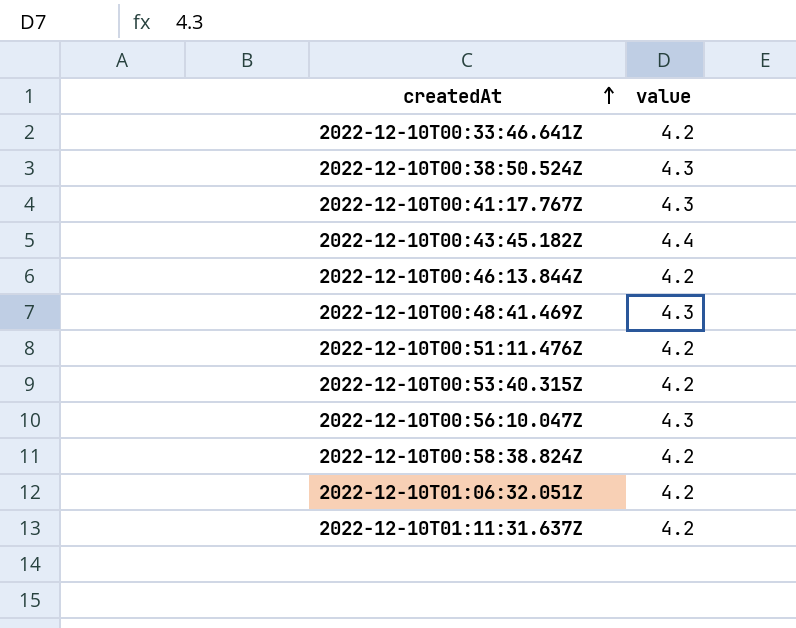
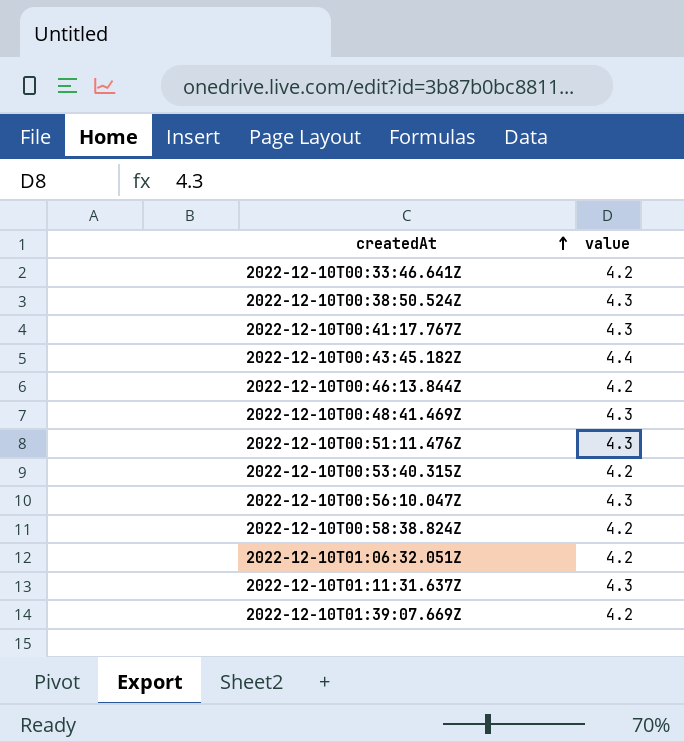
2022-12-10T00:51:11.476Z | value: 4.2 -> 4.3
2022-12-10T01:11:31.637Z | value: 4.2 -> 4.3
row 2022-12-10T01:39:07.669Z: none -> 4.2

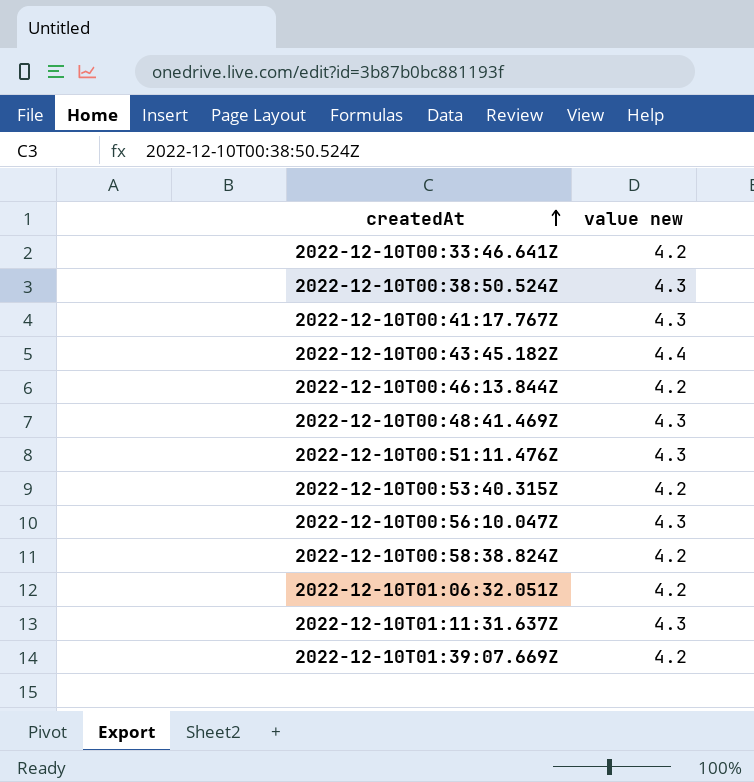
column name: value -> value new

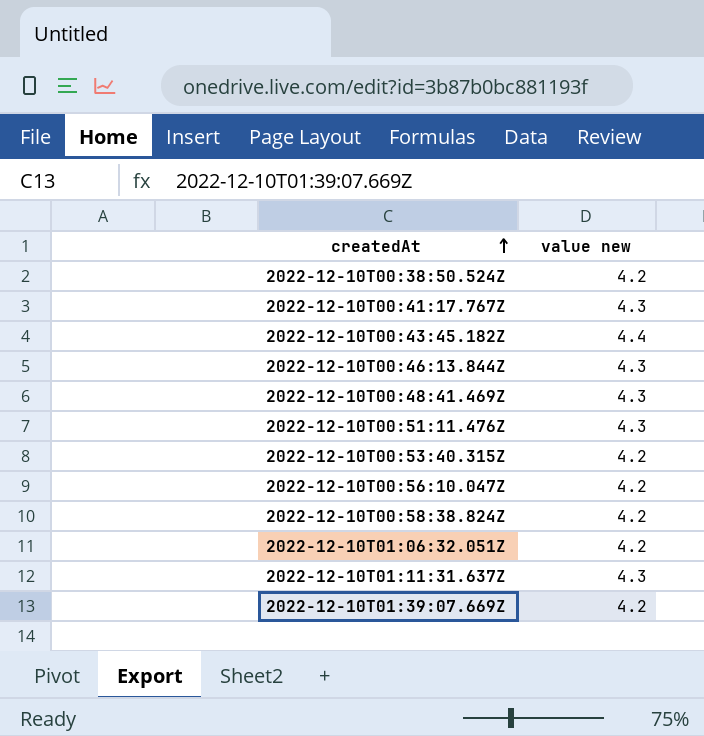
row 2022-12-10T00:33:46.641Z: 4.2 -> none
2022-12-10T00:38:50.524Z | value new: 4.3 -> 4.2
2022-12-10T00:46:13.844Z | value new: 4.2 -> 4.3
2022-12-10T00:56:10.047Z | value new: 4.3 -> 4.2

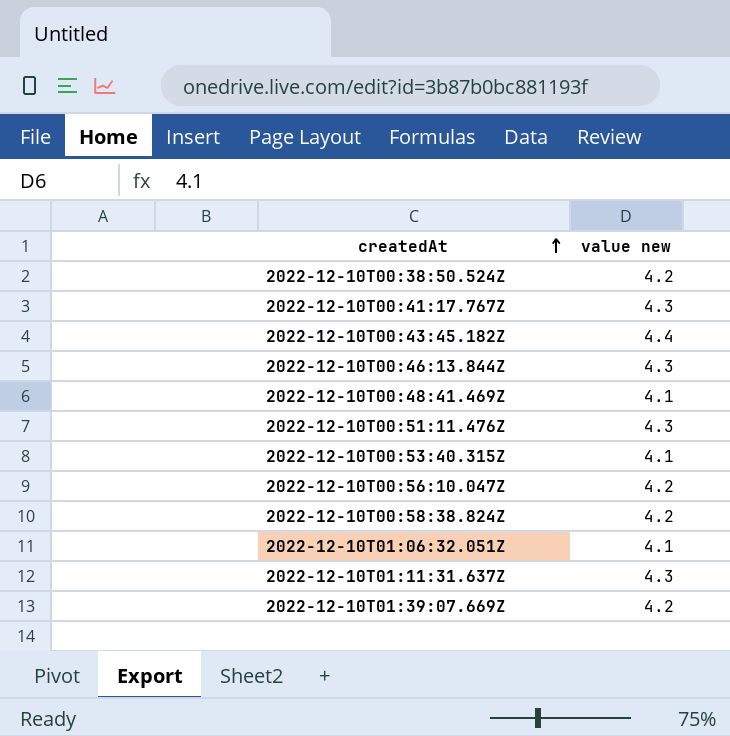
2022-12-10T00:48:41.469Z | value new: 4.3 -> 4.1
2022-12-10T00:53:40.315Z | value new: 4.2 -> 4.1
2022-12-10T01:06:32.051Z | value new: 4.2 -> 4.1

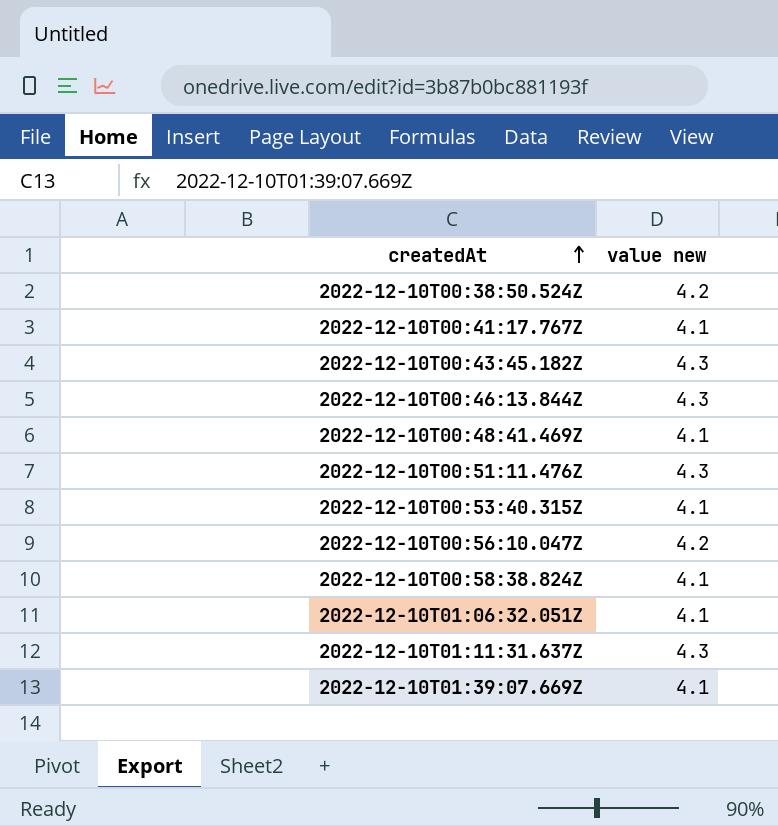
2022-12-10T00:41:17.767Z | value new: 4.3 -> 4.1
2022-12-10T00:43:45.182Z | value new: 4.4 -> 4.3
2022-12-10T00:58:38.824Z | value new: 4.2 -> 4.1
2022-12-10T01:39:07.669Z | value new: 4.2 -> 4.1

